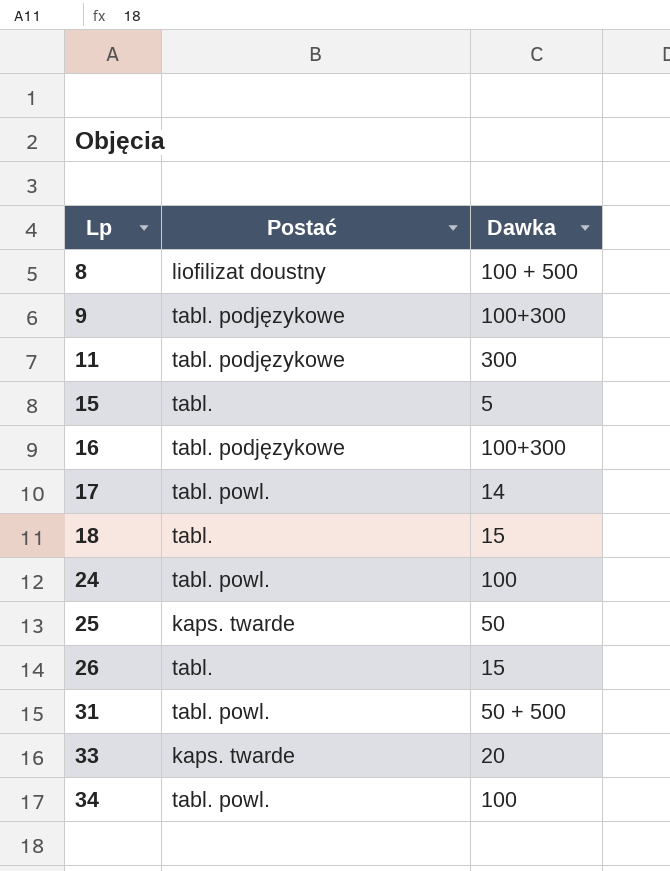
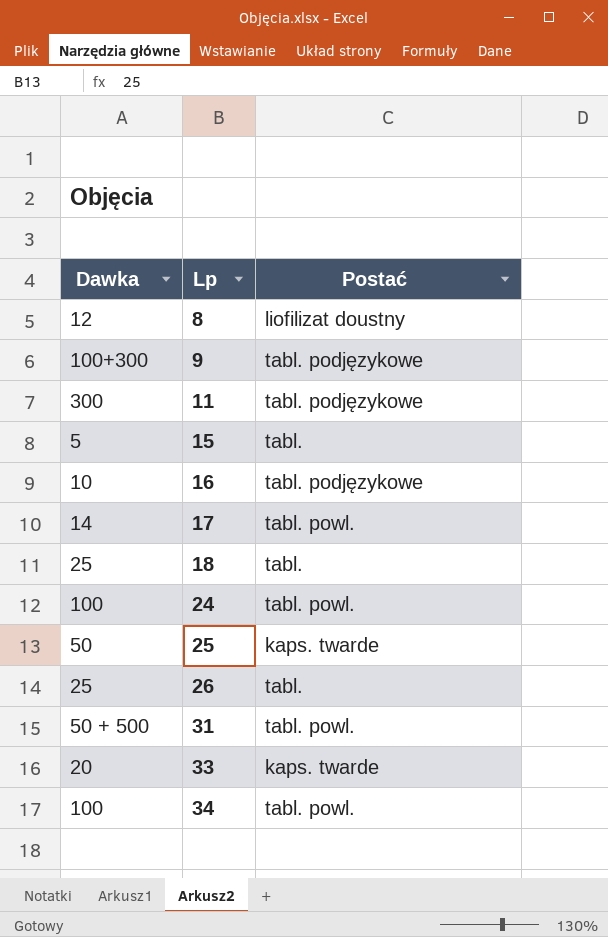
column Dawka | position: 3 -> 1
8 | Dawka: 100 + 500 -> 12
16 | Dawka: 100+300 -> 10
18 | Dawka: 15 -> 25
26 | Dawka: 15 -> 25

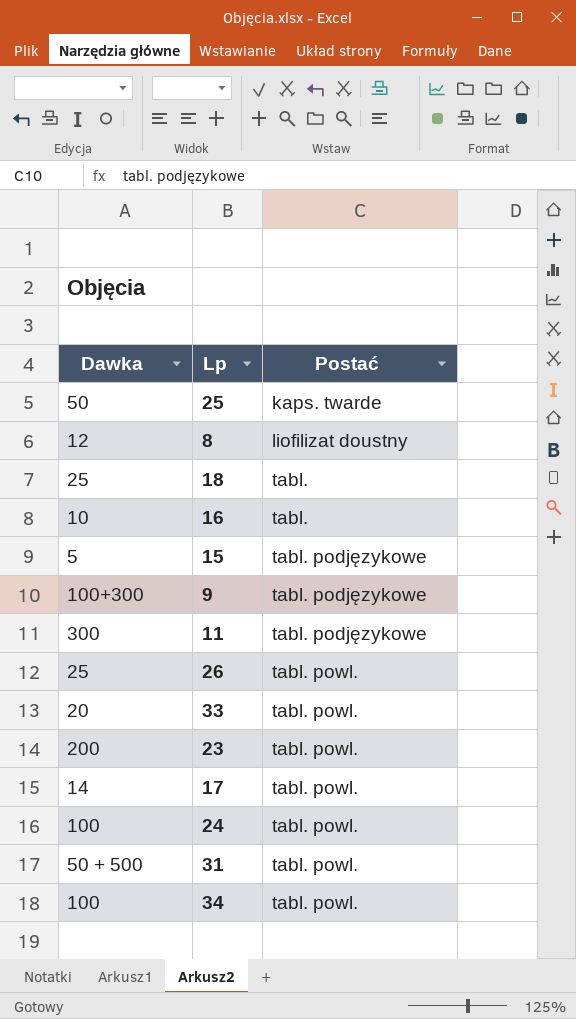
row order: Lp ascending -> Postać ascending
16 | Postać: tabl. podjęzykowe -> tabl.
15 | Postać: tabl. -> tabl. podjęzykowe
26 | Postać: tabl. -> tabl. powl.
33 | Postać: kaps. twarde -> tabl. powl.
row 23: none -> 200 | tabl. powl.

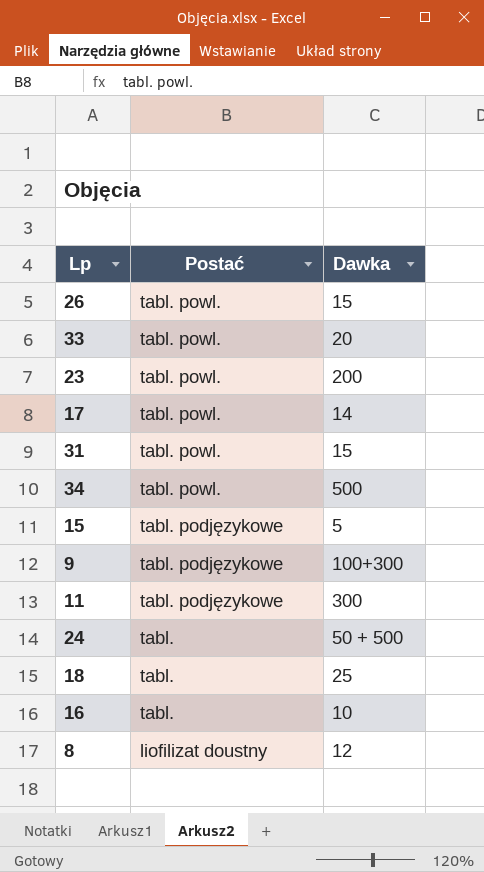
row order: Postać ascending -> Postać descending
column Dawka | position: 1 -> 3
row 25: 50 | kaps. twarde -> none
26 | Dawka: 25 -> 15
31 | Dawka: 50 + 500 -> 15
34 | Dawka: 100 -> 500
24 | Postać: tabl. powl. -> tabl.
24 | Dawka: 100 -> 50 + 500

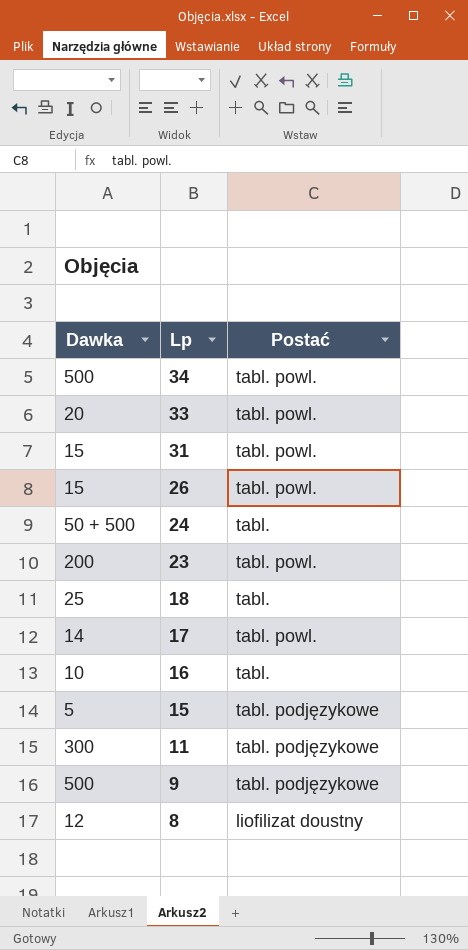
row order: Postać descending -> Lp descending
column Dawka | position: 3 -> 1
9 | Dawka: 100+300 -> 500

